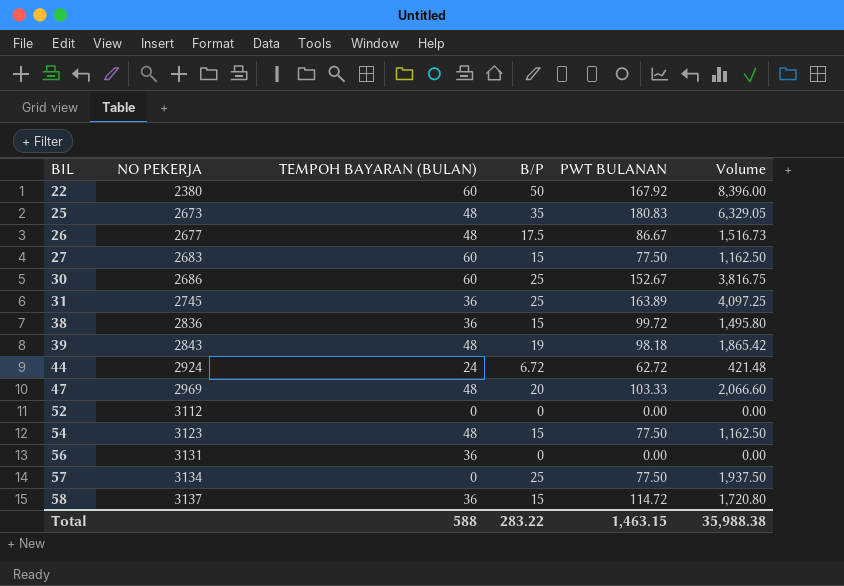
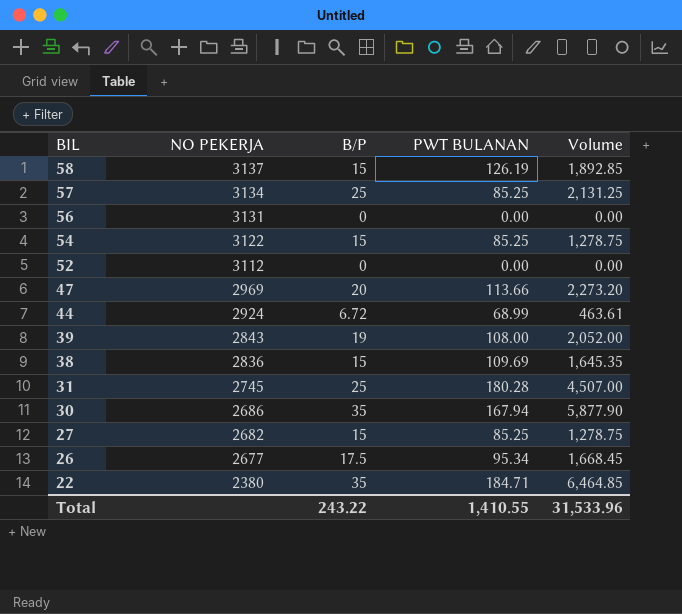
row order: BIL ascending -> BIL descending
column TEMPOH BAYARAN (BULAN) | position: 3 -> none
row 25: 2673 | 48 | 35 | 180.83 | 6,329.05 -> none
58 | PWT BULANAN: 114.72 -> 126.19
58 | Volume: 1,720.80 -> 1,892.85
57 | PWT BULANAN: 77.50 -> 85.25
57 | Volume: 1,937.50 -> 2,131.25
54 | NO PEKERJA: 3123 -> 3122
54 | PWT BULANAN: 77.50 -> 85.25
54 | Volume: 1,162.50 -> 1,278.75
47 | PWT BULANAN: 103.33 -> 113.66
47 | Volume: 2,066.60 -> 2,273.20
44 | PWT BULANAN: 62.72 -> 68.99
44 | Volume: 421.48 -> 463.61
39 | PWT BULANAN: 98.18 -> 108.00
39 | Volume: 1,865.42 -> 2,052.00
38 | PWT BULANAN: 99.72 -> 109.69
38 | Volume: 1,495.80 -> 1,645.35
31 | PWT BULANAN: 163.89 -> 180.28
31 | Volume: 4,097.25 -> 4,507.00
30 | B/P: 25 -> 35
30 | PWT BULANAN: 152.67 -> 167.94
30 | Volume: 3,816.75 -> 5,877.90
27 | NO PEKERJA: 2683 -> 2682
27 | PWT BULANAN: 77.50 -> 85.25
27 | Volume: 1,162.50 -> 1,278.75
26 | PWT BULANAN: 86.67 -> 95.34
26 | Volume: 1,516.73 -> 1,668.45
22 | B/P: 50 -> 35
22 | PWT BULANAN: 167.92 -> 184.71
22 | Volume: 8,396.00 -> 6,464.85
Total | B/P: 283.22 -> 243.22
Total | PWT BULANAN: 1,463.15 -> 1,410.55
Total | Volume: 35,988.38 -> 31,533.96

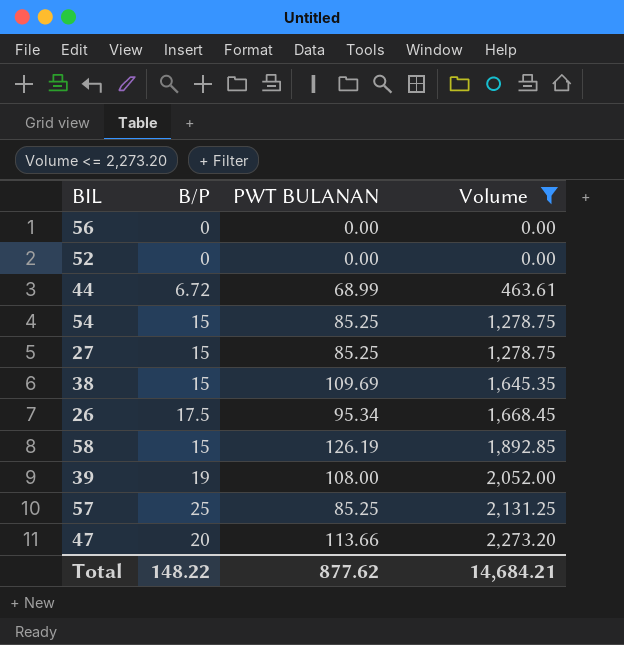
filter: none -> Volume <= 2,273.20
row order: BIL descending -> Volume ascending
column NO PEKERJA | position: 2 -> none
Total | B/P: 243.22 -> 148.22
Total | PWT BULANAN: 1,410.55 -> 877.62
Total | Volume: 31,533.96 -> 14,684.21

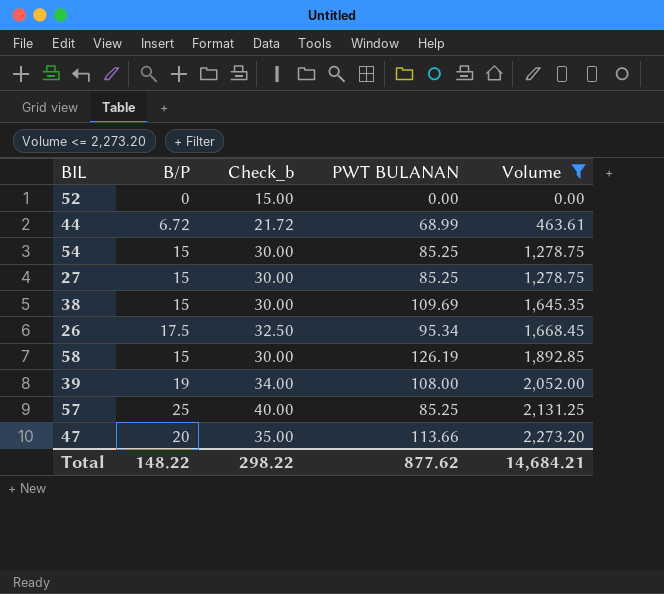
column Check_b | formula: none -> [B/P] + 15
row 56: 0 | 0.00 | 0.00 -> none

